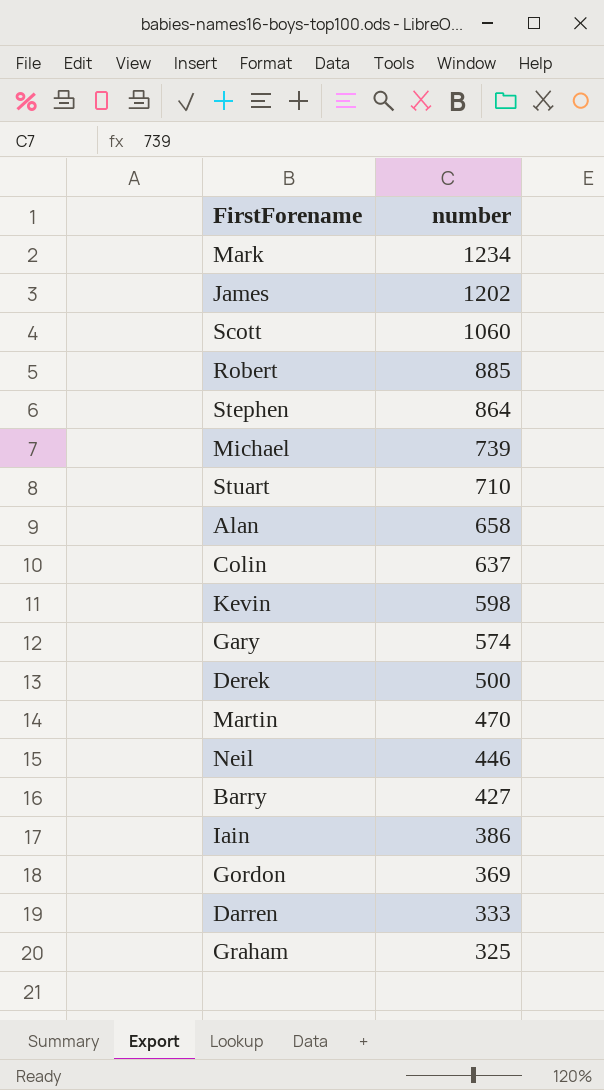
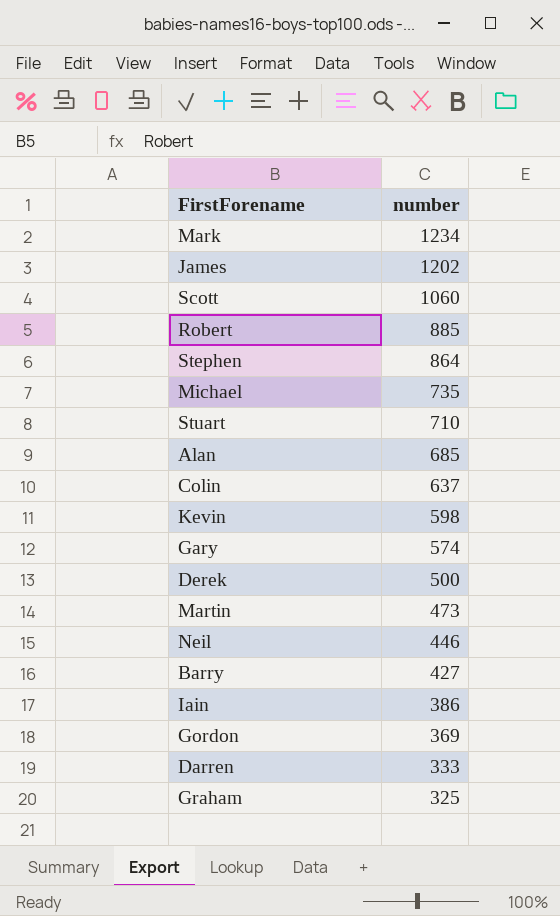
Michael | number: 739 -> 735
Alan | number: 658 -> 685
Martin | number: 470 -> 473

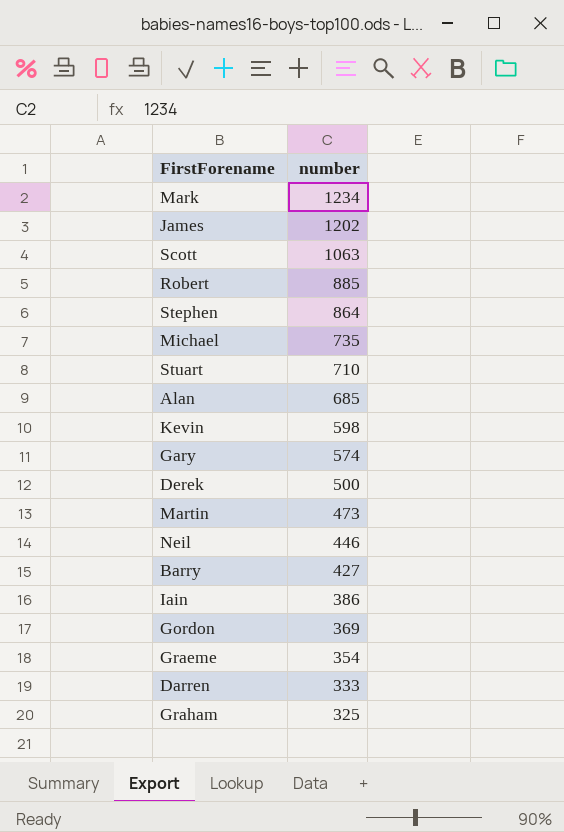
row Colin: 637 -> none
Scott | number: 1060 -> 1063
row Graeme: none -> 354

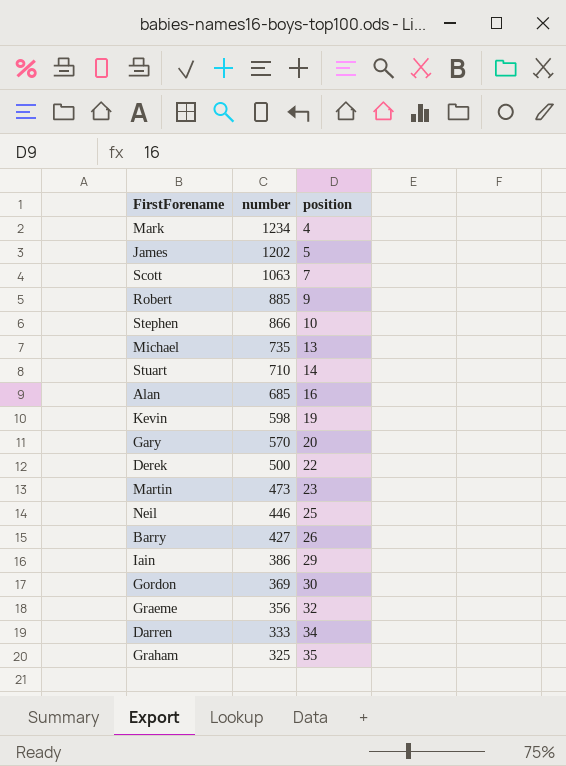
column position | position: none -> 3
Stephen | number: 864 -> 866
Gary | number: 574 -> 570
Graeme | number: 354 -> 356

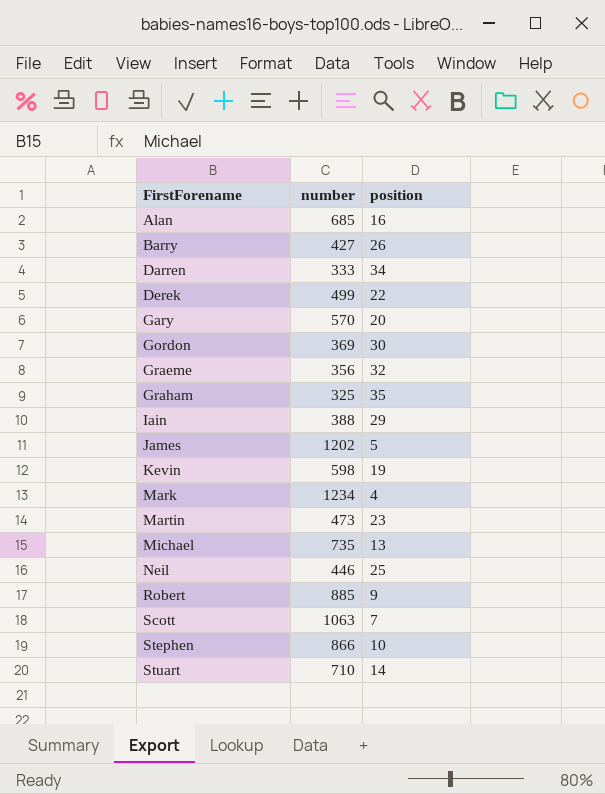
row order: number descending -> FirstForename ascending
Derek | number: 500 -> 499
Iain | number: 386 -> 388

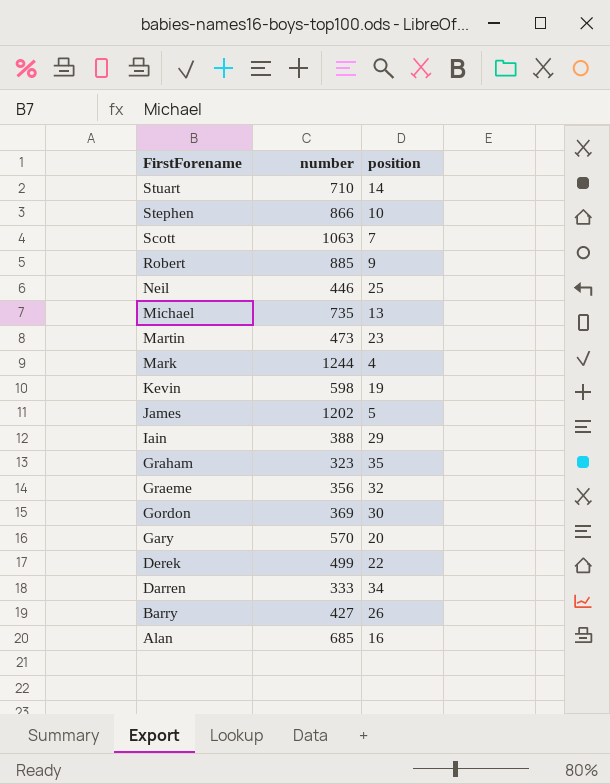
row order: FirstForename ascending -> FirstForename descending
Mark | number: 1234 -> 1244
Graham | number: 325 -> 323

